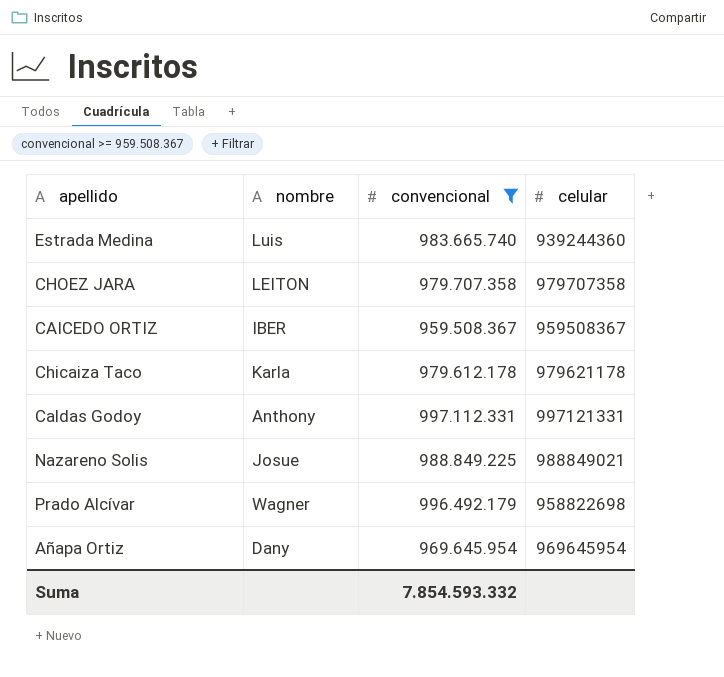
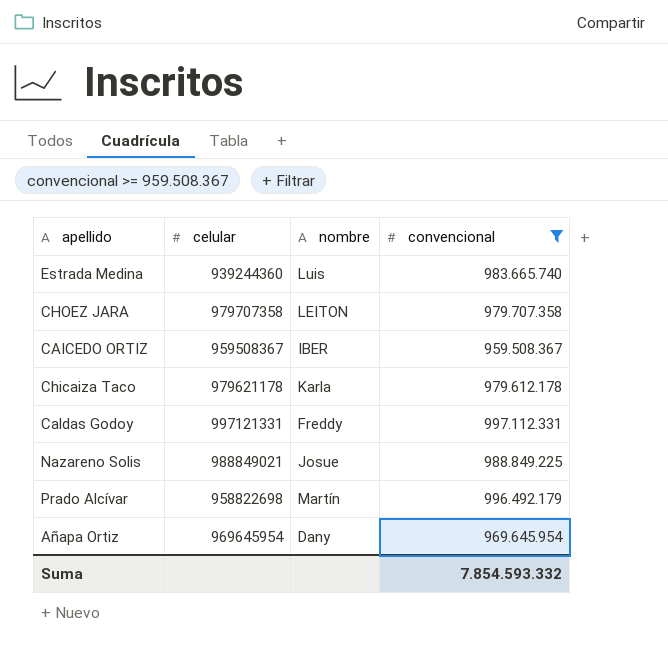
column celular | position: 4 -> 2
Caldas Godoy | nombre: Anthony -> Freddy
Prado Alcívar | nombre: Wagner -> Martín

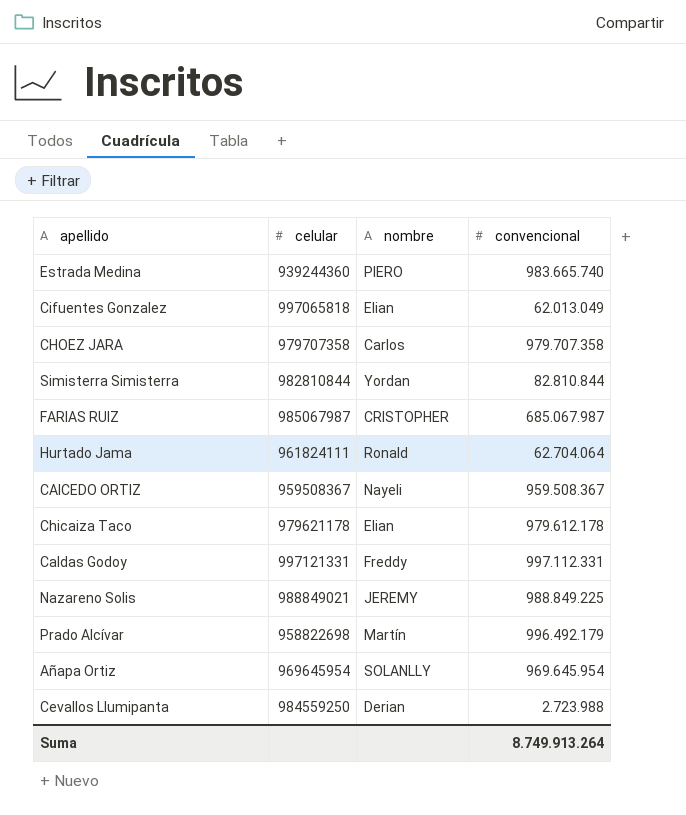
filter: convencional >= 959.508.367 -> none
Estrada Medina | nombre: Luis -> PIERO
CHOEZ JARA | nombre: LEITON -> Carlos
CAICEDO ORTIZ | nombre: IBER -> Nayeli
Chicaiza Taco | nombre: Karla -> Elian
Nazareno Solis | nombre: Josue -> JEREMY
Añapa Ortiz | nombre: Dany -> SOLANLLY
Suma | convencional: 7.854.593.332 -> 8.749.913.264

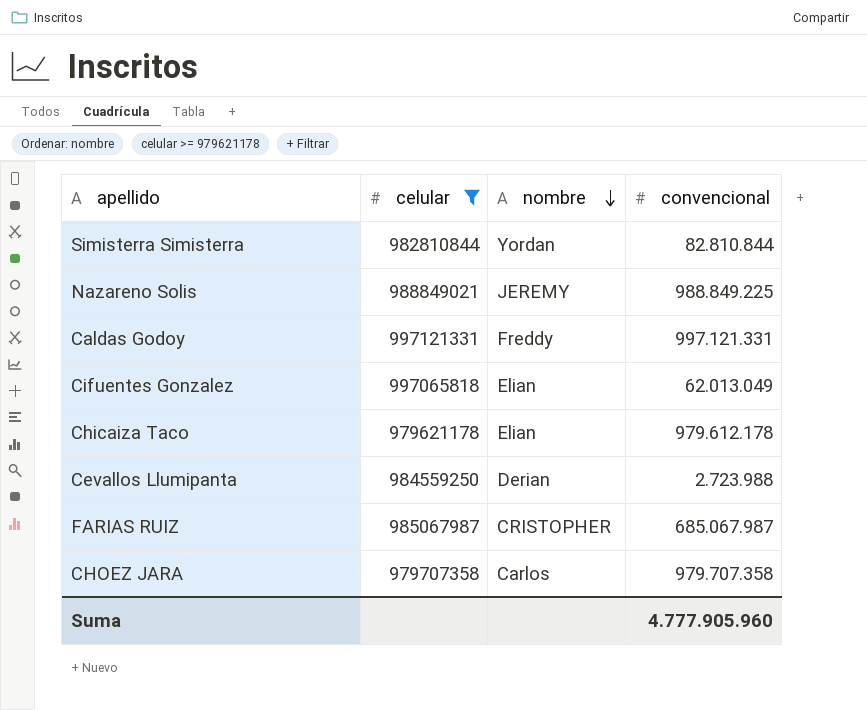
filter: none -> celular >= 979621178
row order: none -> nombre descending
Caldas Godoy | convencional: 997.112.331 -> 997.121.331
Suma | convencional: 8.749.913.264 -> 4.777.905.960

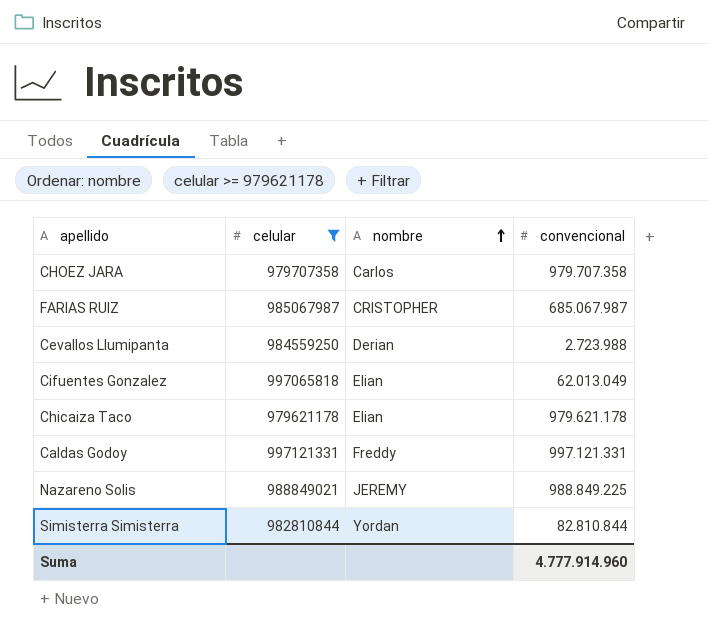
row order: nombre descending -> nombre ascending
Chicaiza Taco | convencional: 979.612.178 -> 979.621.178
Suma | convencional: 4.777.905.960 -> 4.777.914.960

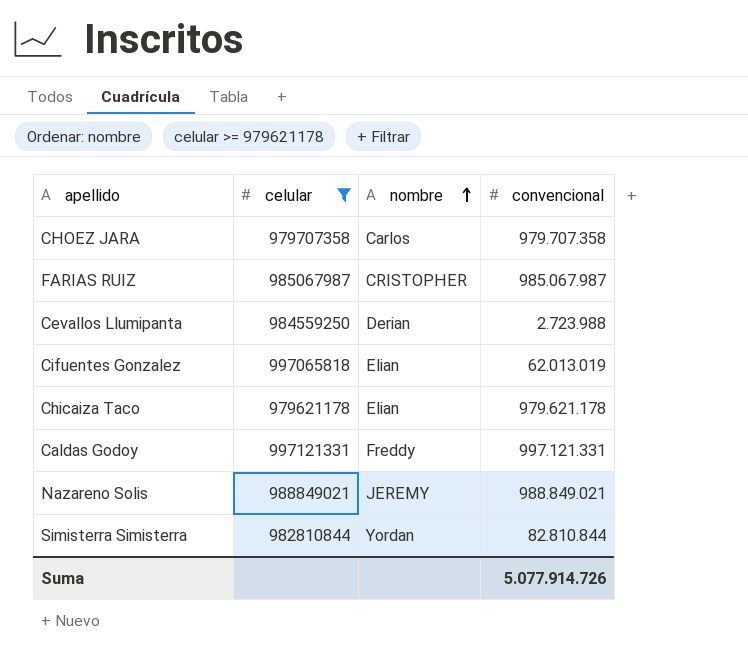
FARIAS RUIZ | convencional: 685.067.987 -> 985.067.987
Cifuentes Gonzalez | convencional: 62.013.049 -> 62.013.019
Nazareno Solis | convencional: 988.849.225 -> 988.849.021
Suma | convencional: 4.777.914.960 -> 5.077.914.726

